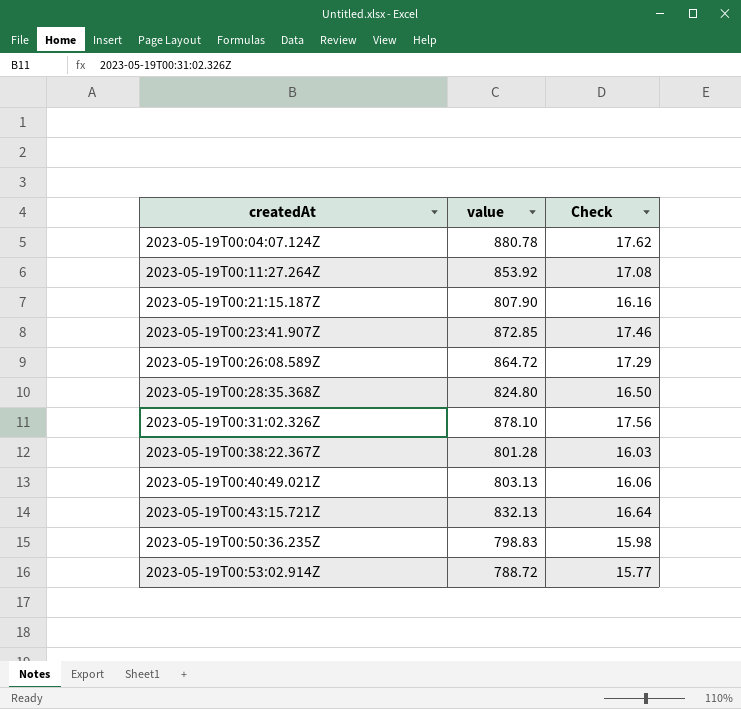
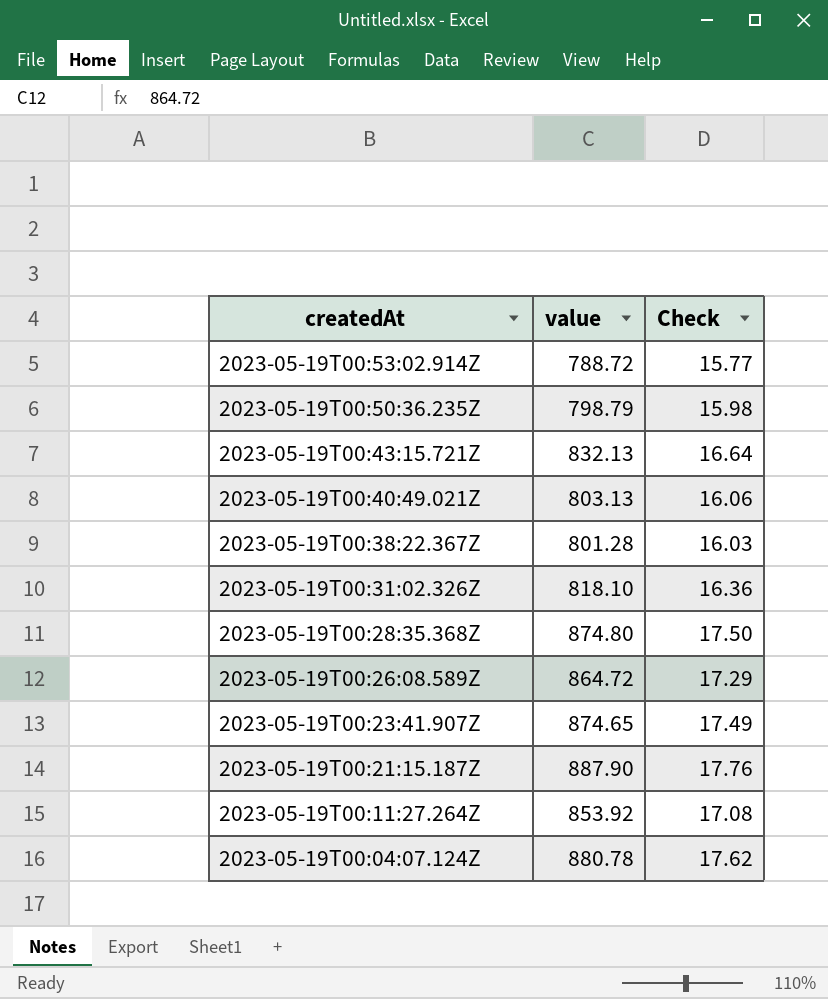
row order: createdAt ascending -> createdAt descending
2023-05-19T00:50:36.235Z | value: 798.83 -> 798.79
2023-05-19T00:31:02.326Z | value: 878.10 -> 818.10
2023-05-19T00:31:02.326Z | Check: 17.56 -> 16.36
2023-05-19T00:28:35.368Z | value: 824.80 -> 874.80
2023-05-19T00:28:35.368Z | Check: 16.50 -> 17.50
2023-05-19T00:23:41.907Z | value: 872.85 -> 874.65
2023-05-19T00:23:41.907Z | Check: 17.46 -> 17.49
2023-05-19T00:21:15.187Z | value: 807.90 -> 887.90
2023-05-19T00:21:15.187Z | Check: 16.16 -> 17.76

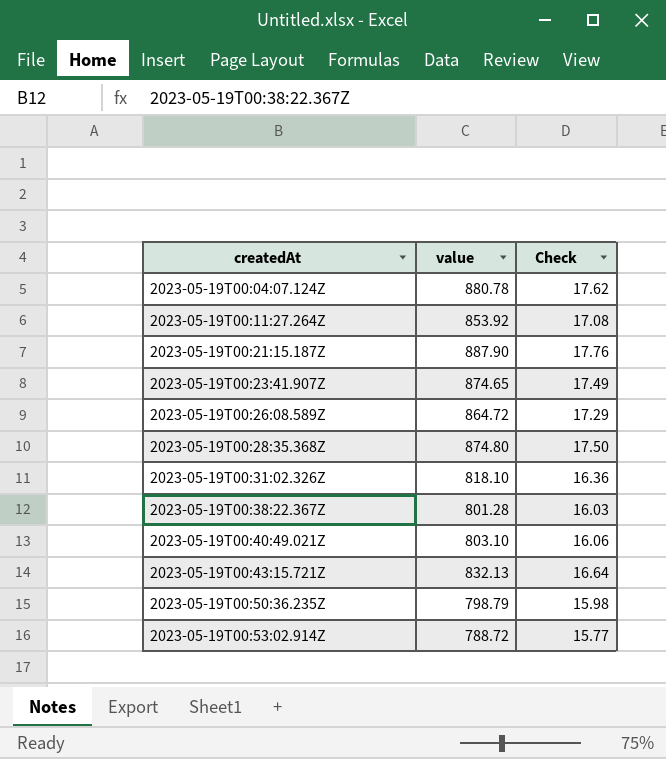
row order: createdAt descending -> createdAt ascending
2023-05-19T00:40:49.021Z | value: 803.13 -> 803.10

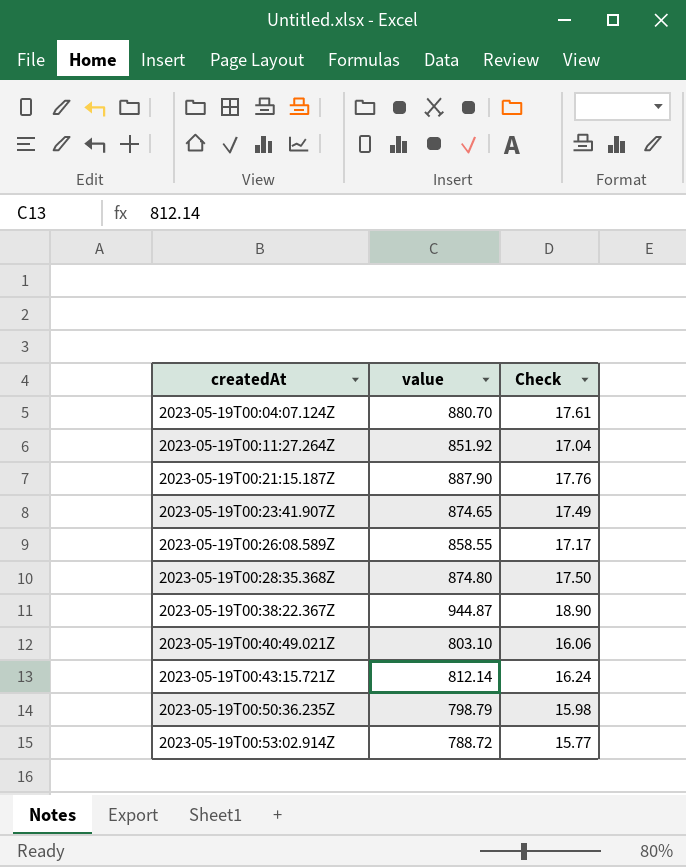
row 2023-05-19T00:31:02.326Z: 818.10 | 16.36 -> none
2023-05-19T00:04:07.124Z | value: 880.78 -> 880.70
2023-05-19T00:04:07.124Z | Check: 17.62 -> 17.61
2023-05-19T00:11:27.264Z | value: 853.92 -> 851.92
2023-05-19T00:11:27.264Z | Check: 17.08 -> 17.04
2023-05-19T00:26:08.589Z | value: 864.72 -> 858.55
2023-05-19T00:26:08.589Z | Check: 17.29 -> 17.17
2023-05-19T00:38:22.367Z | value: 801.28 -> 944.87
2023-05-19T00:38:22.367Z | Check: 16.03 -> 18.90
2023-05-19T00:43:15.721Z | value: 832.13 -> 812.14
2023-05-19T00:43:15.721Z | Check: 16.64 -> 16.24

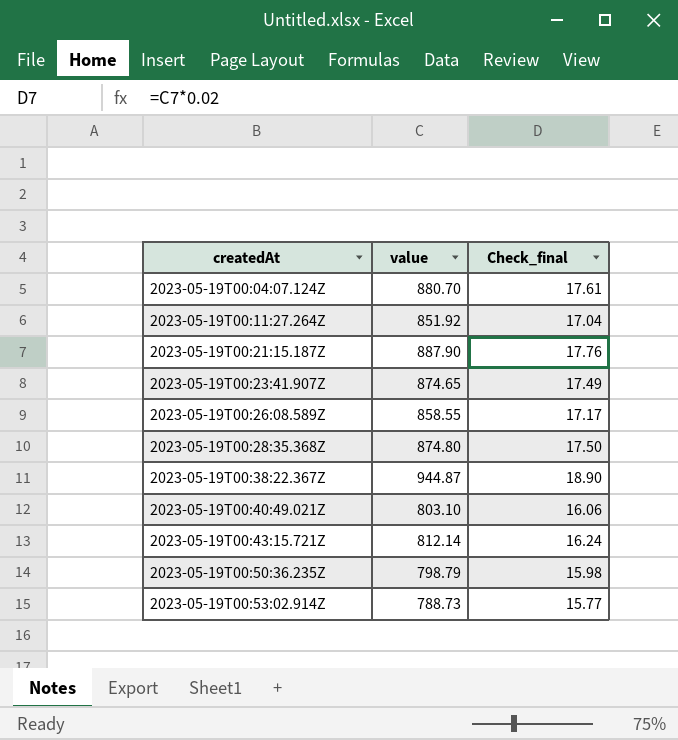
column name: Check -> Check_final
2023-05-19T00:53:02.914Z | value: 788.72 -> 788.73

